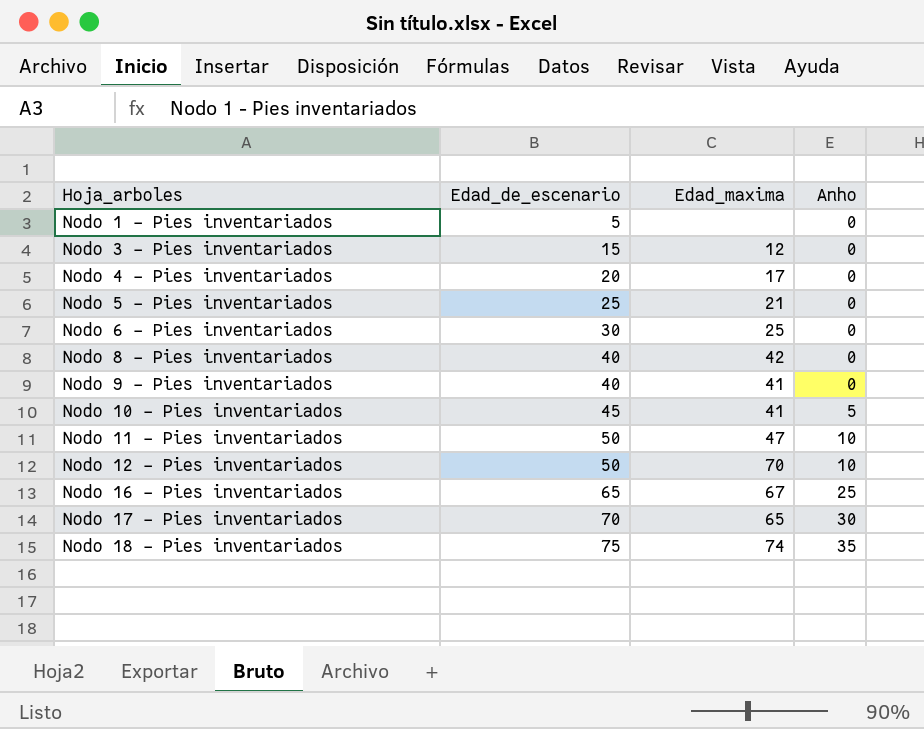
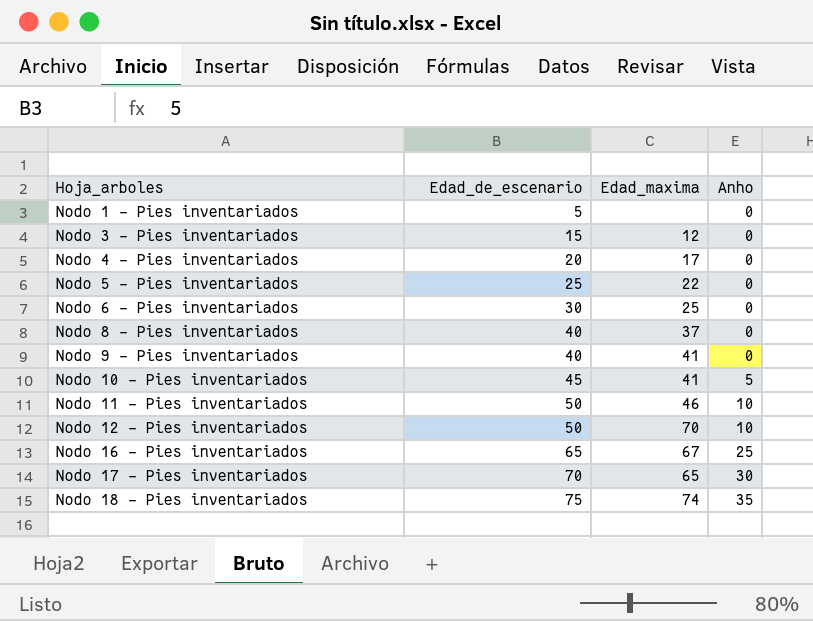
Nodo 5 - Pies inventariados | Edad_maxima: 21 -> 22
Nodo 8 - Pies inventariados | Edad_maxima: 42 -> 37
Nodo 11 - Pies inventariados | Edad_maxima: 47 -> 46

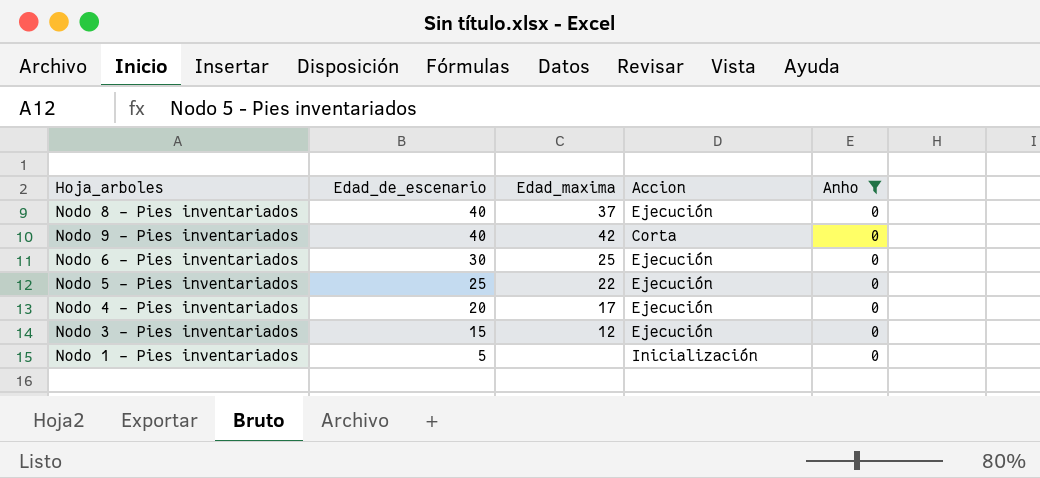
filter: none -> Anho = 0
row order: Hoja_arboles ascending -> Edad_de_escenario descending
column Accion | position: none -> 4
Nodo 9 - Pies inventariados | Edad_maxima: 41 -> 42

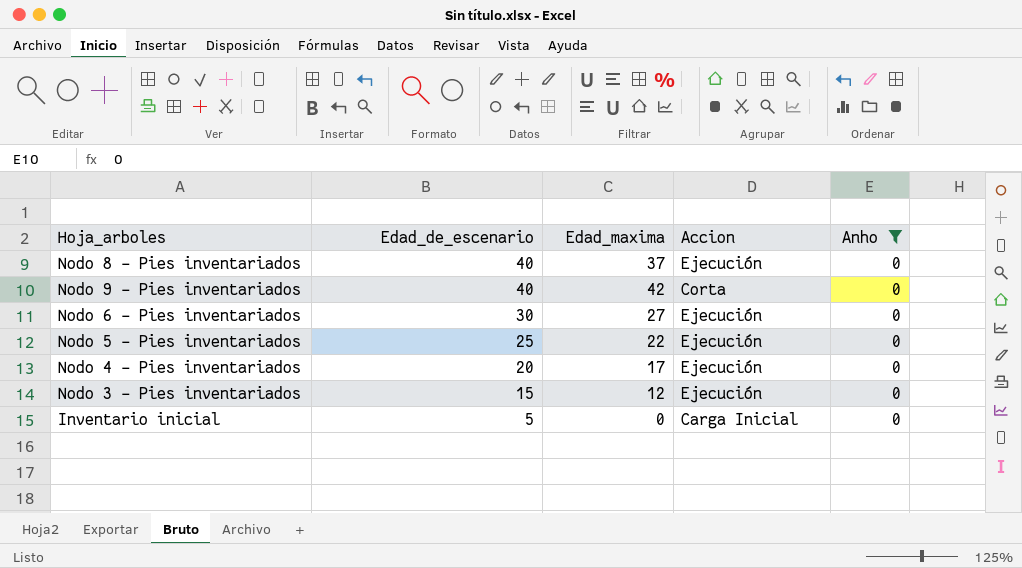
row Nodo 1 - Pies inventariados: 5 | none | Inicialización | 0 -> none
Nodo 6 - Pies inventariados | Edad_maxima: 25 -> 27
row Inventario inicial: none -> 5 | 0 | Carga Inicial | 0

